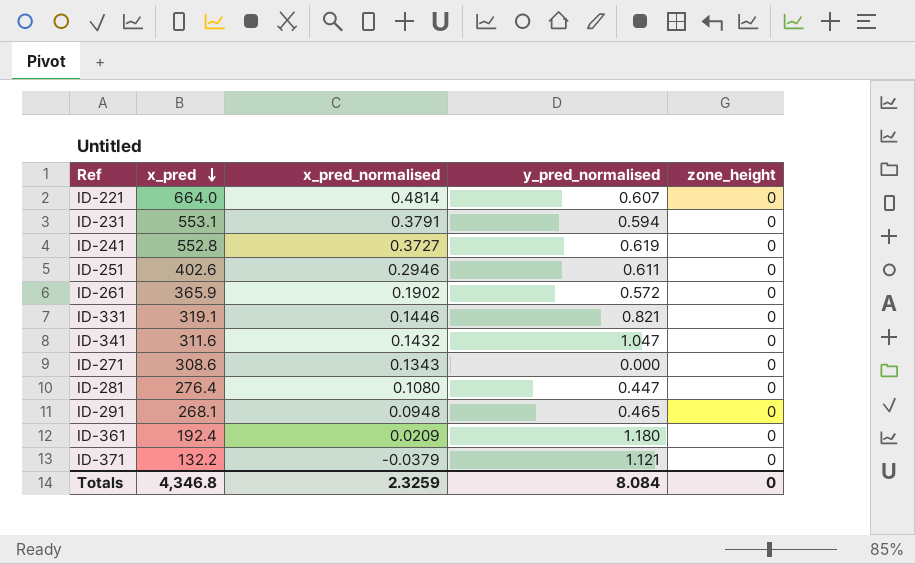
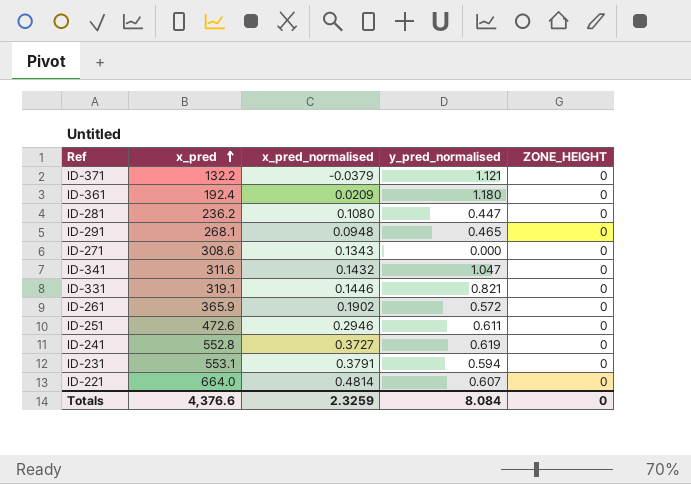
row order: x_pred descending -> x_pred ascending
column name: zone_height -> ZONE_HEIGHT
ID-281 | x_pred: 276.4 -> 236.2
ID-251 | x_pred: 402.6 -> 472.6
Totals | x_pred: 4,346.8 -> 4,376.6

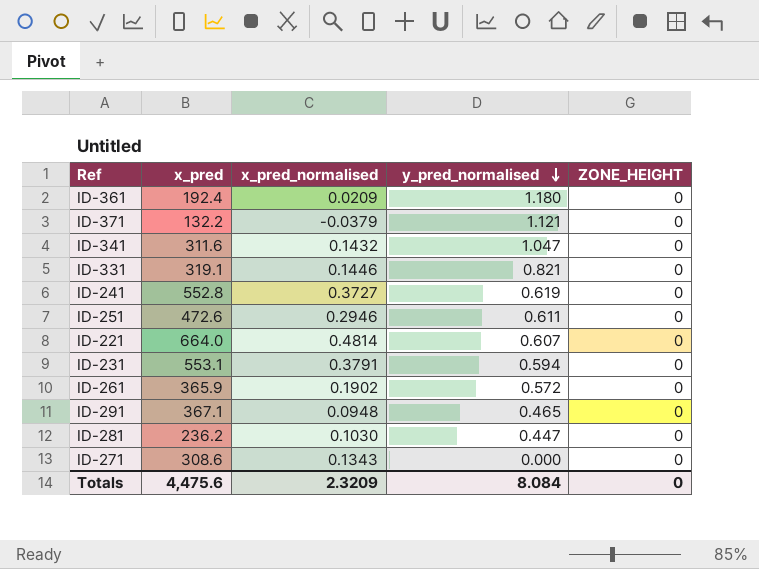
row order: x_pred ascending -> y_pred_normalised descending
ID-291 | x_pred: 268.1 -> 367.1
ID-281 | x_pred_normalised: 0.1080 -> 0.1030
Totals | x_pred: 4,376.6 -> 4,475.6
Totals | x_pred_normalised: 2.3259 -> 2.3209

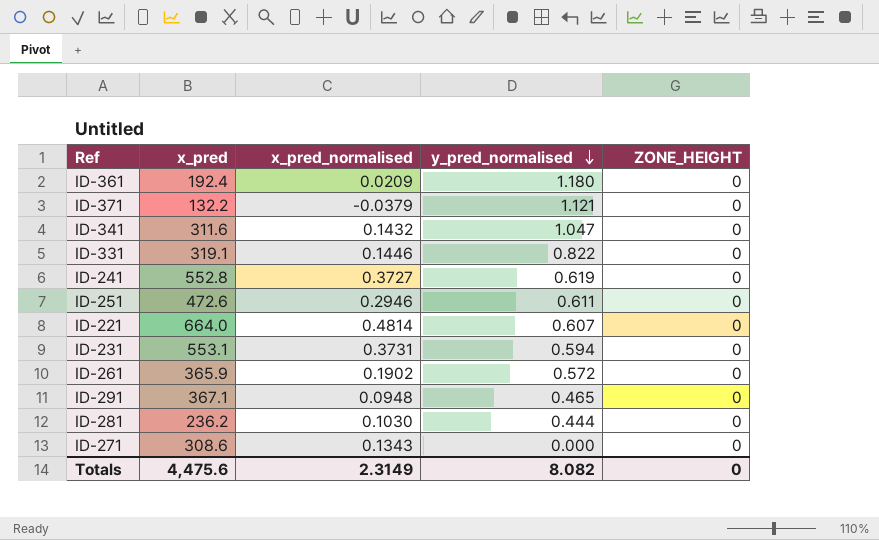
ID-331 | y_pred_normalised: 0.821 -> 0.822
ID-231 | x_pred_normalised: 0.3791 -> 0.3731
ID-281 | y_pred_normalised: 0.447 -> 0.444
Totals | x_pred_normalised: 2.3209 -> 2.3149
Totals | y_pred_normalised: 8.084 -> 8.082

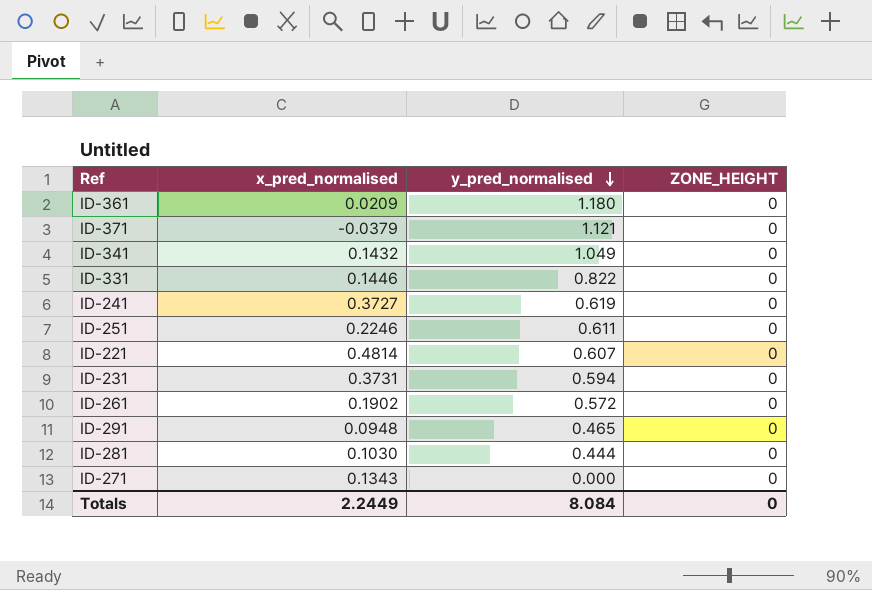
column x_pred | position: 2 -> none
ID-341 | y_pred_normalised: 1.047 -> 1.049
ID-251 | x_pred_normalised: 0.2946 -> 0.2246
Totals | x_pred_normalised: 2.3149 -> 2.2449
Totals | y_pred_normalised: 8.082 -> 8.084

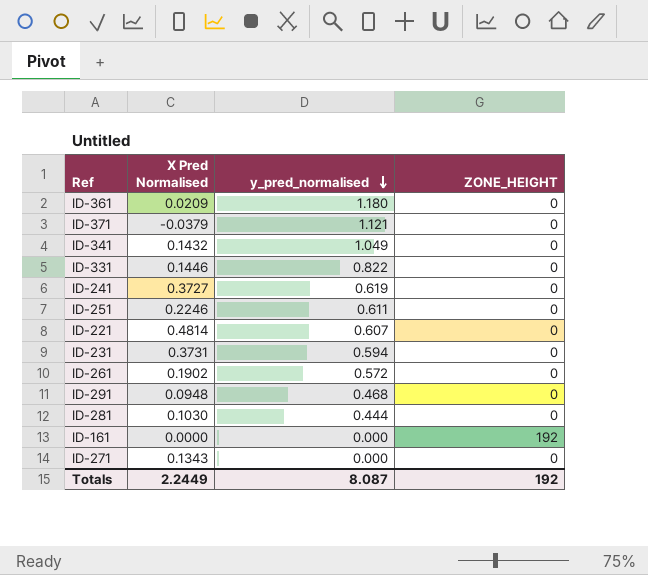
column name: x_pred_normalised -> X Pred Normalised
ID-291 | y_pred_normalised: 0.465 -> 0.468
row ID-161: none -> 0.0000 | 0.000 | 192
Totals | y_pred_normalised: 8.084 -> 8.087
Totals | ZONE_HEIGHT: 0 -> 192

